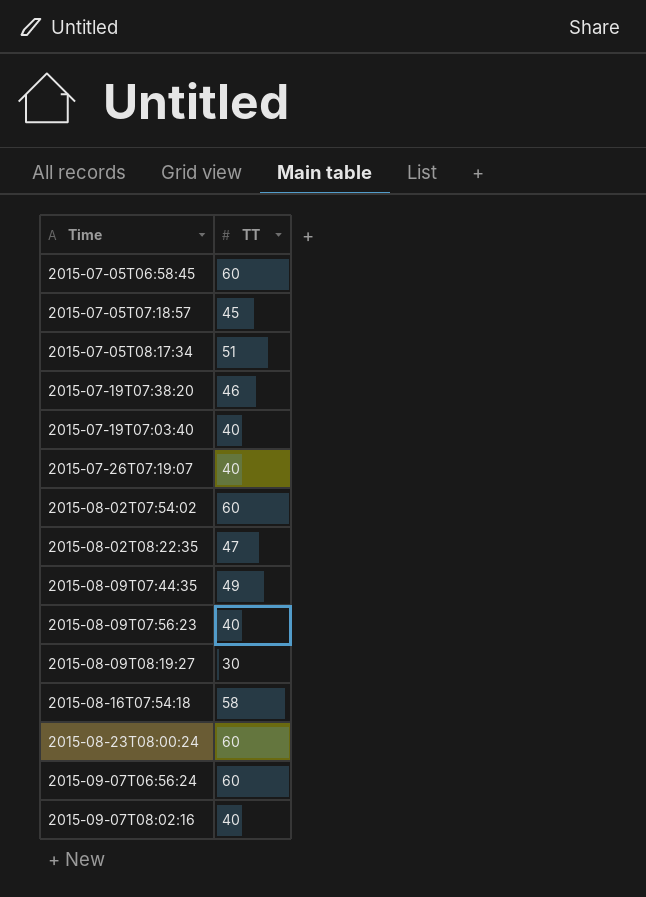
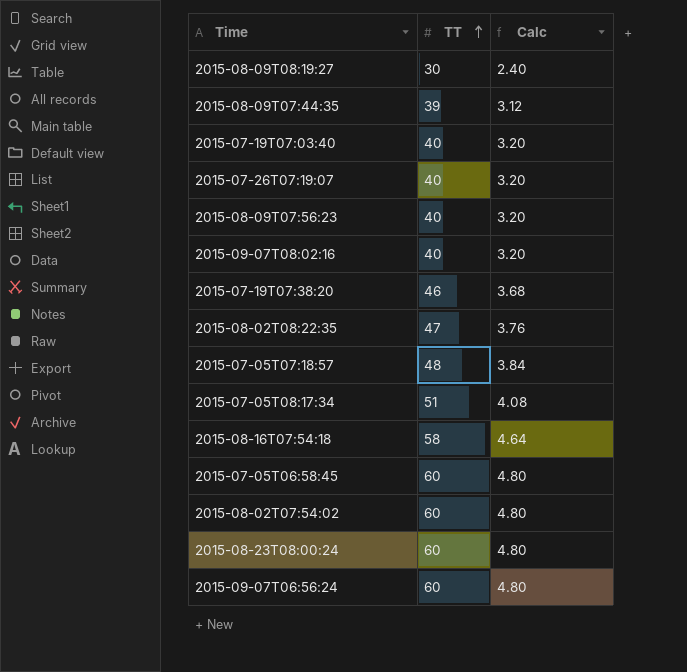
row order: none -> TT ascending
column Calc | formula: none -> [TT] * 0.08
2015-08-09T07:44:35 | TT: 49 -> 39
2015-07-05T07:18:57 | TT: 45 -> 48

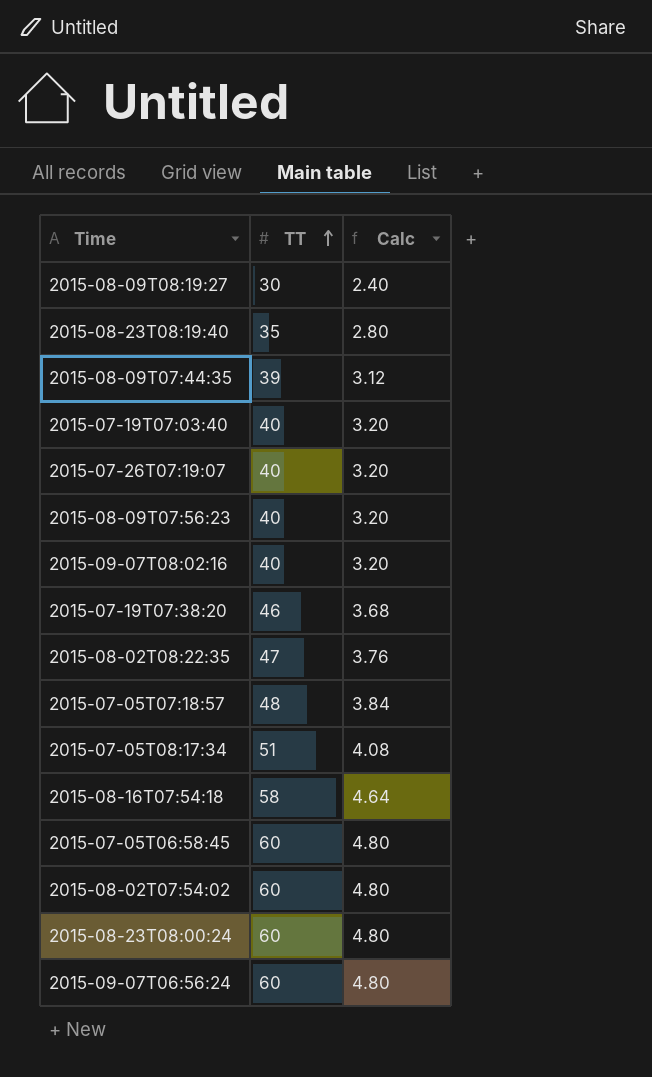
row 2015-08-23T08:19:40: none -> 35 | 2.80

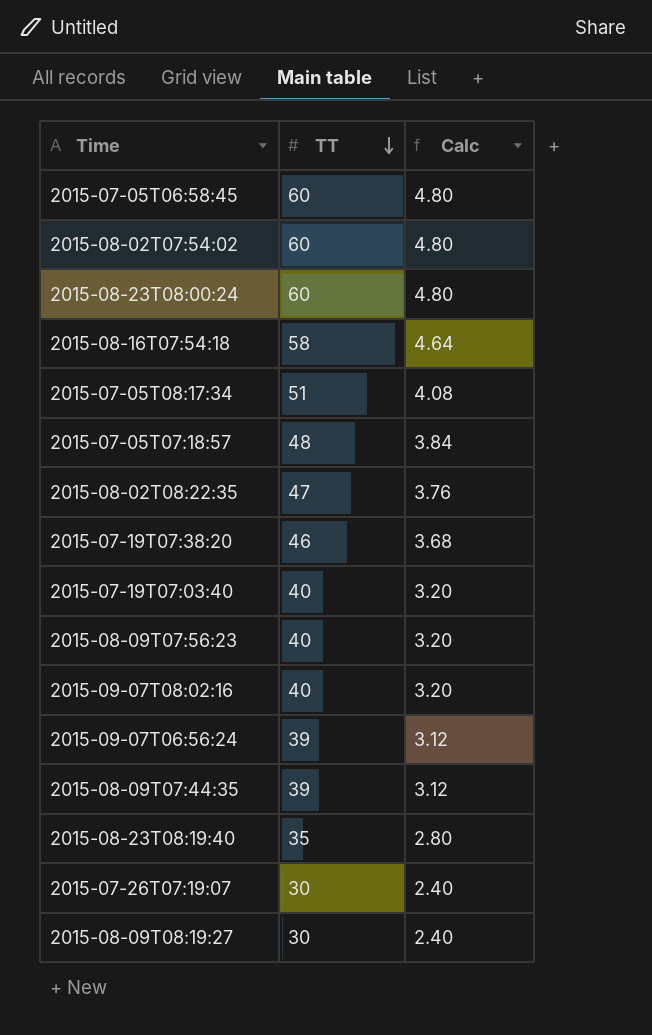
row order: TT ascending -> TT descending
2015-09-07T06:56:24 | TT: 60 -> 39
2015-09-07T06:56:24 | Calc: 4.80 -> 3.12
2015-07-26T07:19:07 | TT: 40 -> 30
2015-07-26T07:19:07 | Calc: 3.20 -> 2.40

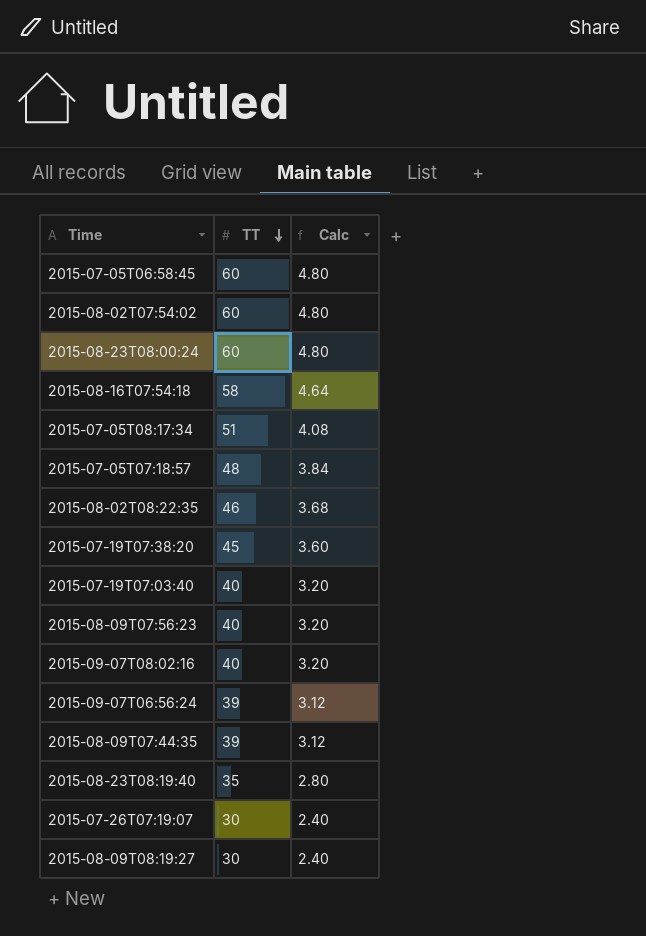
2015-08-02T08:22:35 | TT: 47 -> 46
2015-08-02T08:22:35 | Calc: 3.76 -> 3.68
2015-07-19T07:38:20 | TT: 46 -> 45
2015-07-19T07:38:20 | Calc: 3.68 -> 3.60

